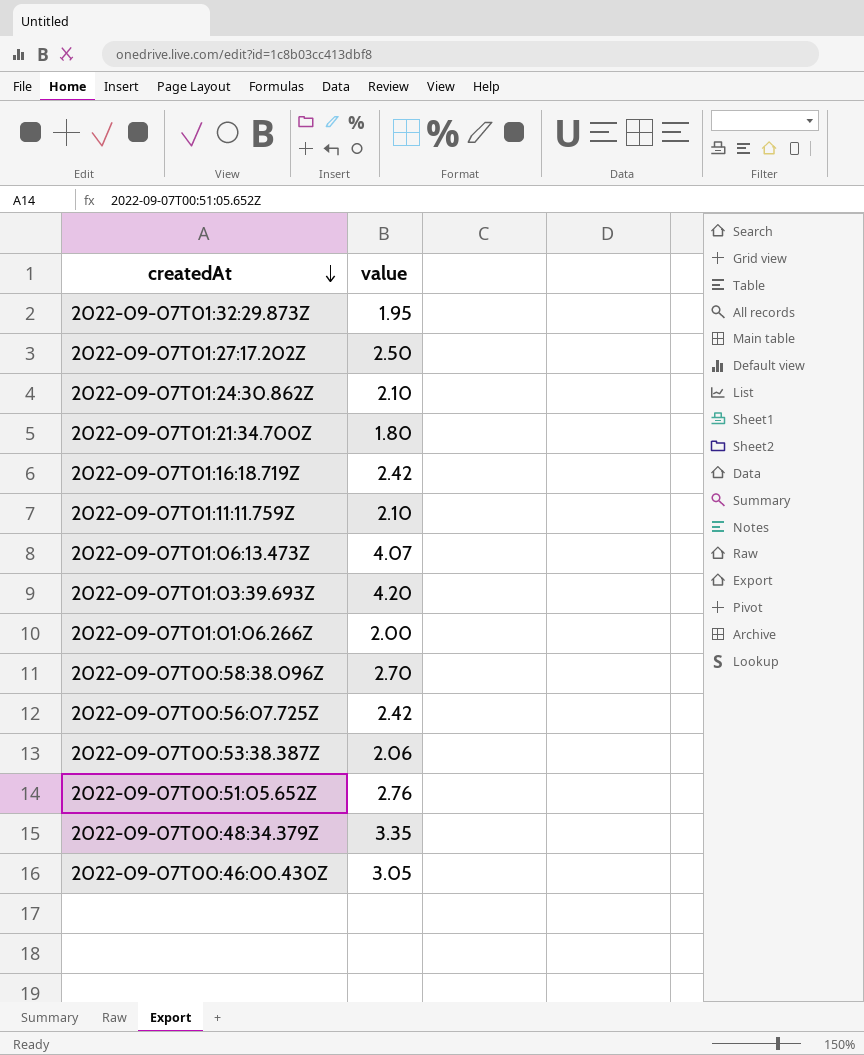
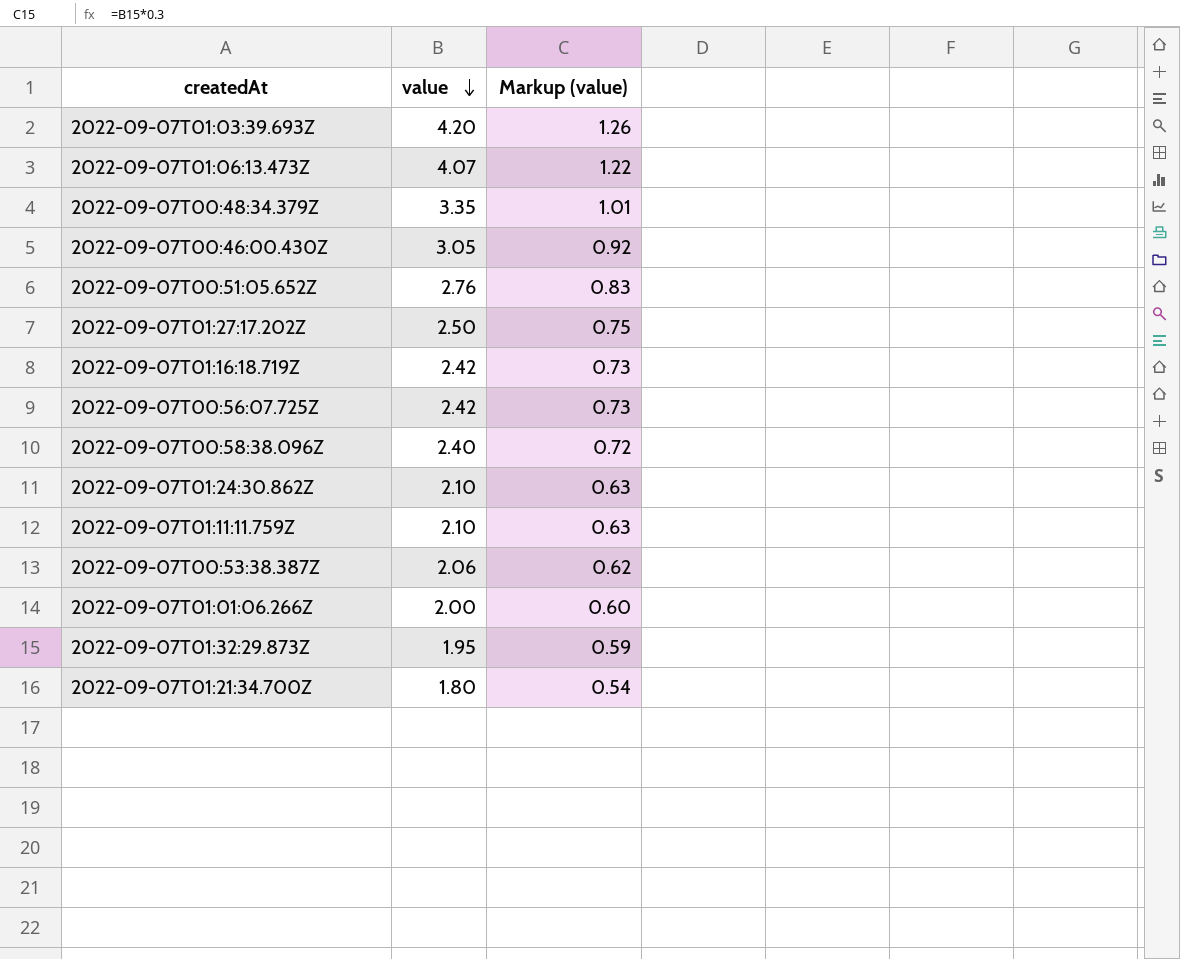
row order: createdAt descending -> value descending
column Markup (value) | formula: none -> [value] * 0.3
2022-09-07T00:58:38.096Z | value: 2.70 -> 2.40

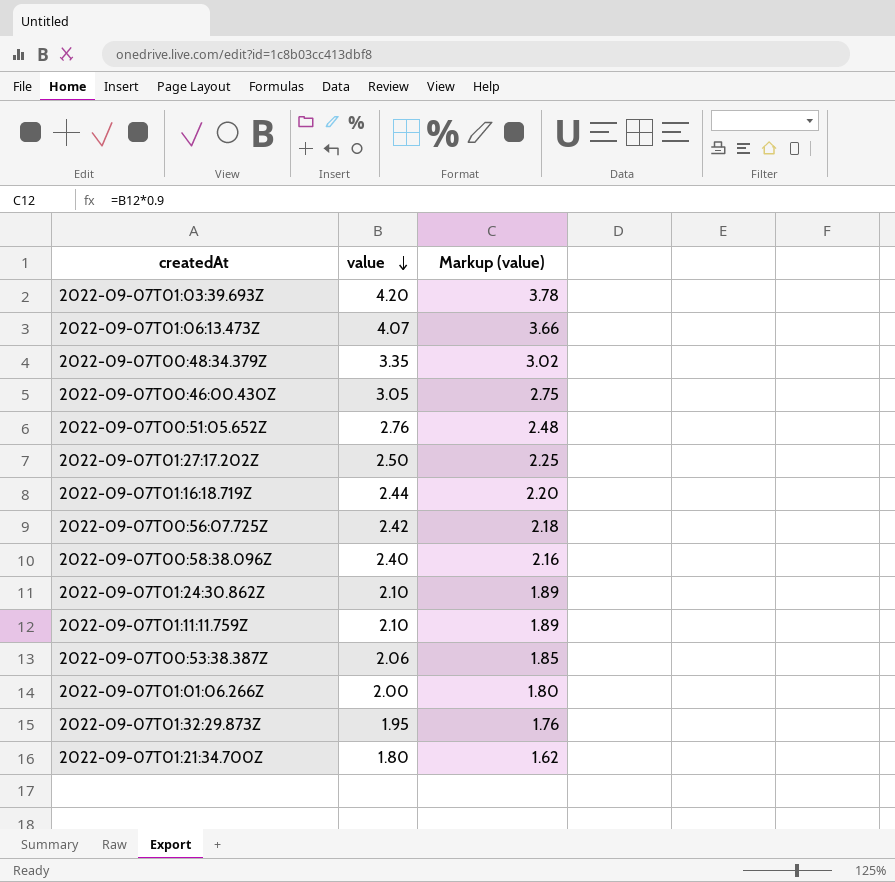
column Markup (value) | formula: [value] * 0.3 -> [value] * 0.9
2022-09-07T01:16:18.719Z | value: 2.42 -> 2.44

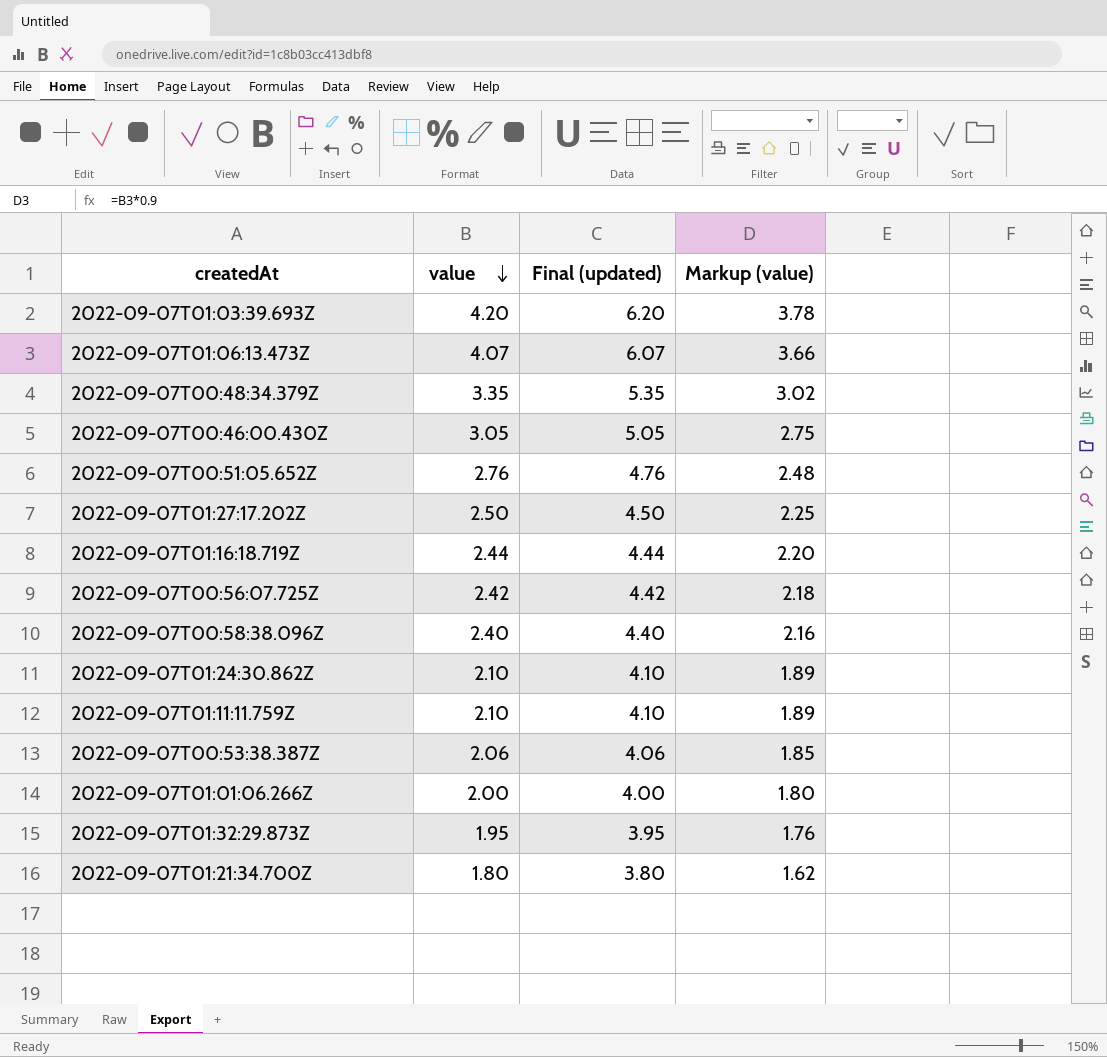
column Final (updated) | formula: none -> [value] + 2

